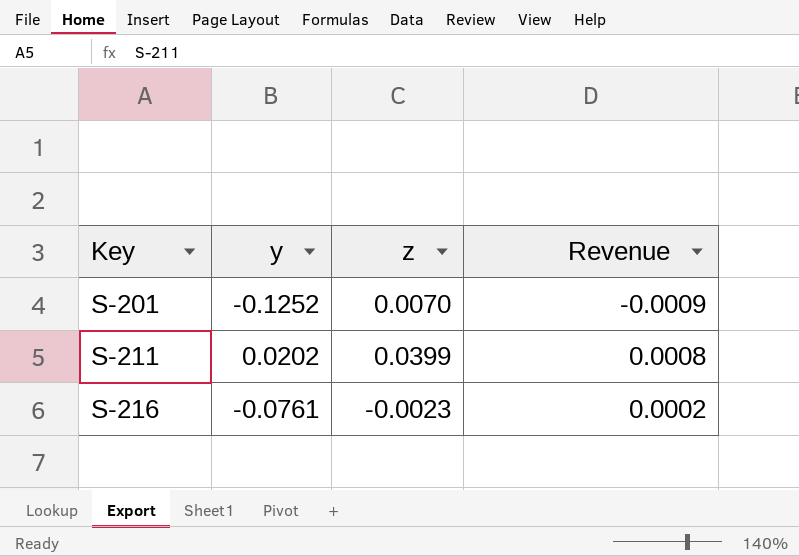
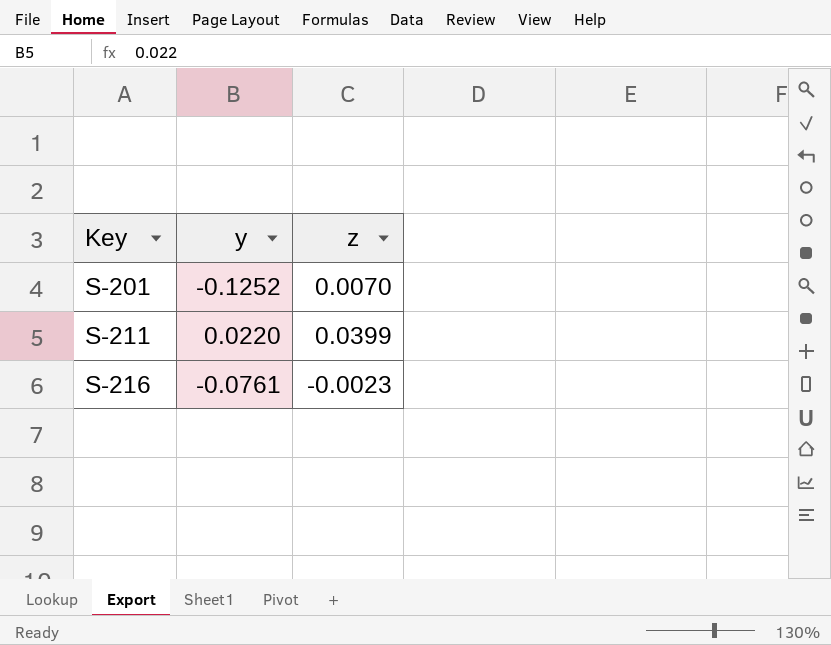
column Revenue | formula: [y] * [z] -> none
S-211 | y: 0.0202 -> 0.0220

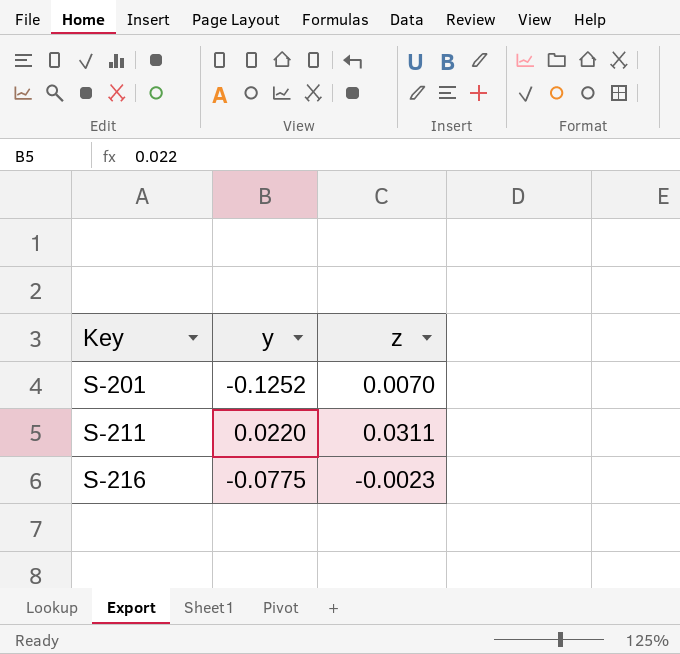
S-211 | z: 0.0399 -> 0.0311
S-216 | y: -0.0761 -> -0.0775

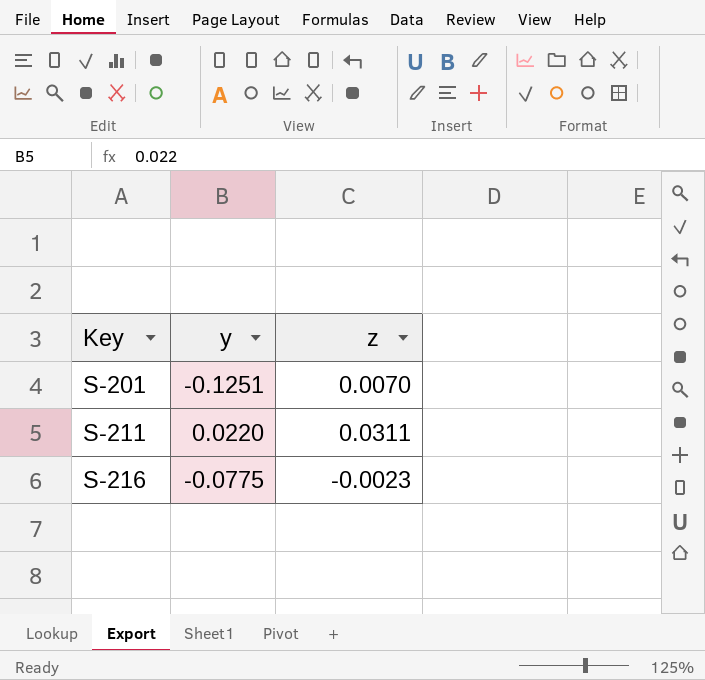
S-201 | y: -0.1252 -> -0.1251

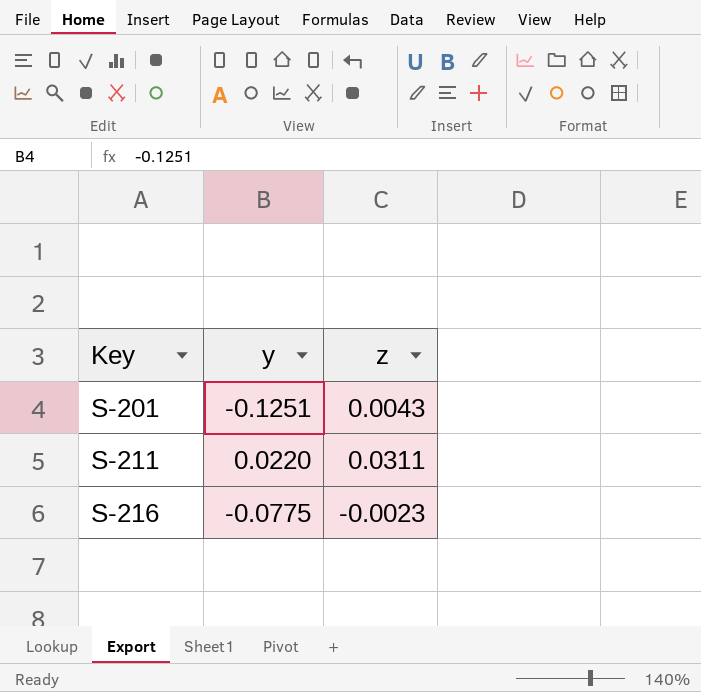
S-201 | z: 0.0070 -> 0.0043

